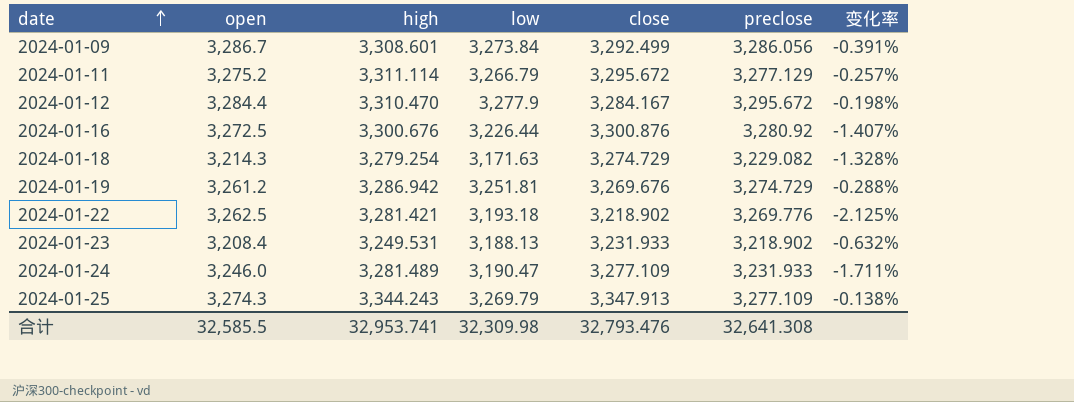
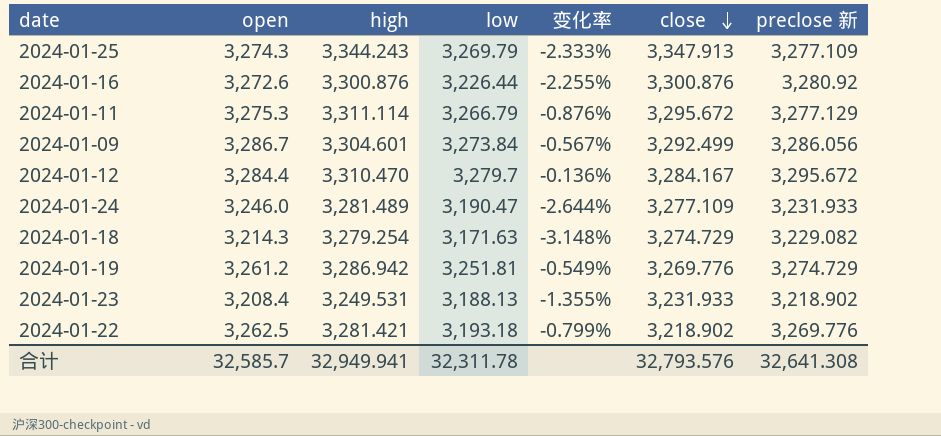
row order: date ascending -> close descending
column 变化率 | formula: ([low] - [open]) / [open] -> ([low] - [close]) / [close]
column 变化率 | position: 7 -> 5
column name: preclose -> preclose 新
2024-01-16 | open: 3,272.5 -> 3,272.6
2024-01-16 | high: 3,300.676 -> 3,300.876
2024-01-11 | open: 3,275.2 -> 3,275.3
2024-01-09 | high: 3,308.601 -> 3,304.601
2024-01-12 | low: 3,277.9 -> 3,279.7
2024-01-19 | close: 3,269.676 -> 3,269.776
合计 | open: 32,585.5 -> 32,585.7
合计 | high: 32,953.741 -> 32,949.941
合计 | low: 32,309.98 -> 32,311.78
合计 | close: 32,793.476 -> 32,793.576

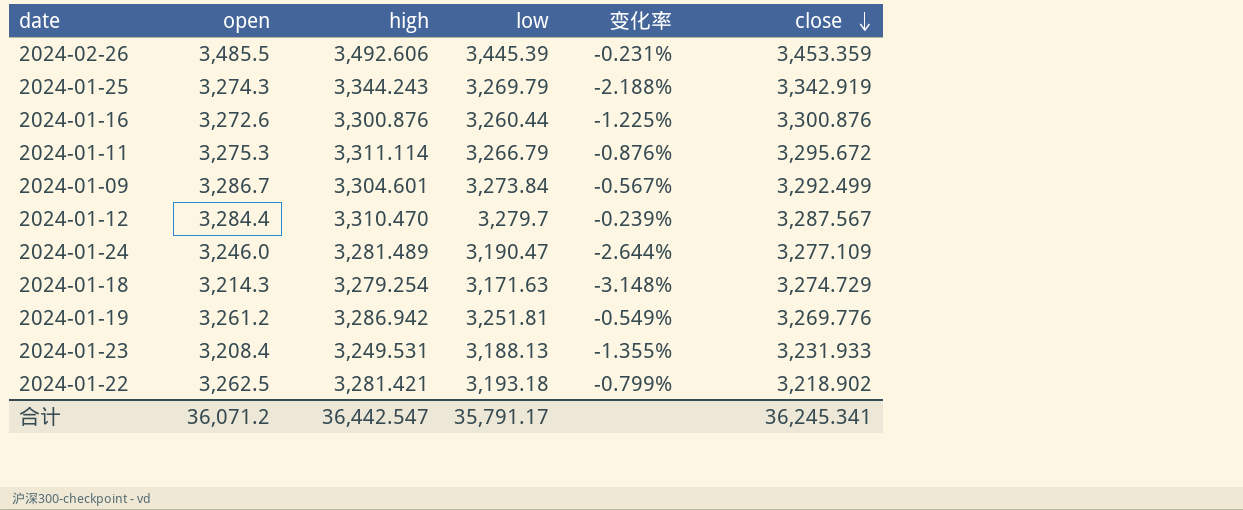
column preclose 新 | position: 7 -> none
row 2024-02-26: none -> 3,485.5 | 3,492.606 | 3,445.39 | -0.231% | 3,453.359
2024-01-25 | 变化率: -2.333% -> -2.188%
2024-01-25 | close: 3,347.913 -> 3,342.919
2024-01-16 | low: 3,226.44 -> 3,260.44
2024-01-16 | 变化率: -2.255% -> -1.225%
2024-01-12 | 变化率: -0.136% -> -0.239%
2024-01-12 | close: 3,284.167 -> 3,287.567
合计 | open: 32,585.7 -> 36,071.2
合计 | high: 32,949.941 -> 36,442.547
合计 | low: 32,311.78 -> 35,791.17
合计 | close: 32,793.576 -> 36,245.341

